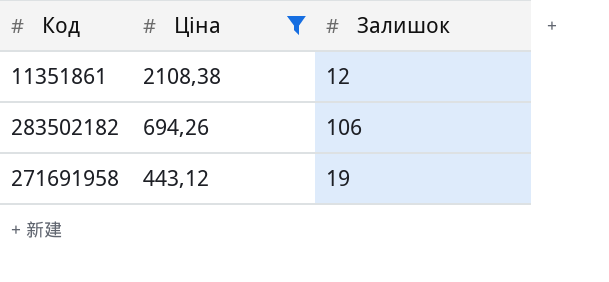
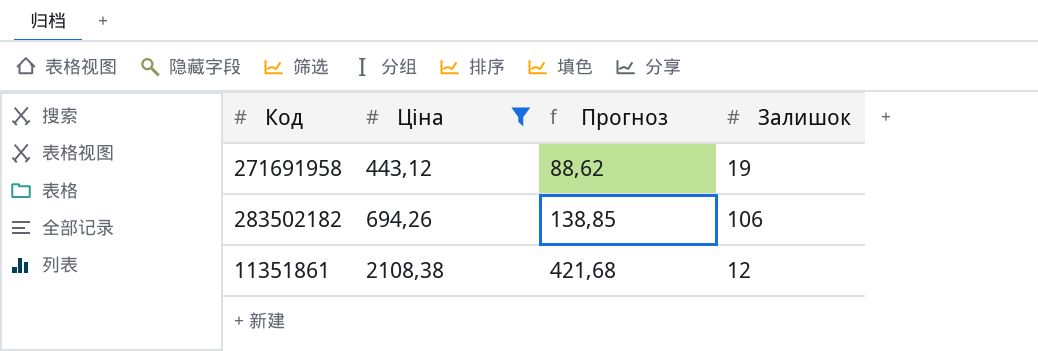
row order: Ціна descending -> Ціна ascending
column Прогноз | formula: none -> [Ціна] * 0,2

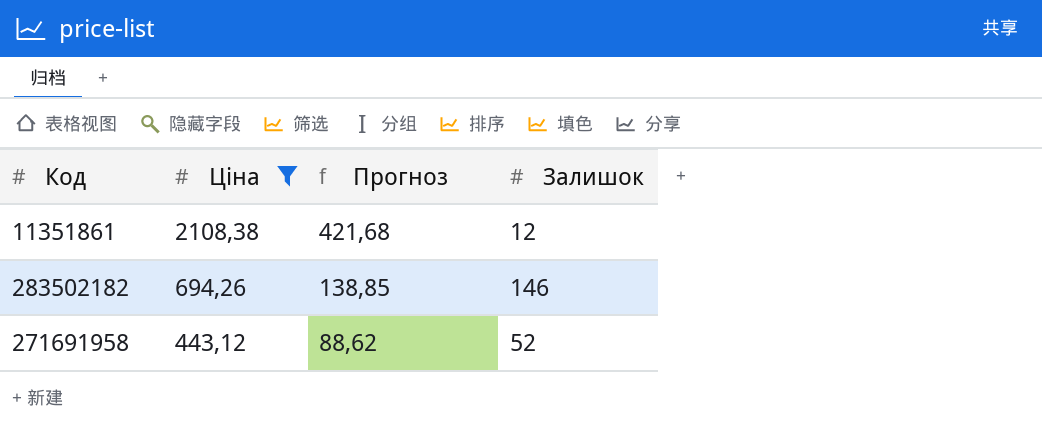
row order: Ціна ascending -> Ціна descending
283502182 | Залишок: 106 -> 146
271691958 | Залишок: 19 -> 52

